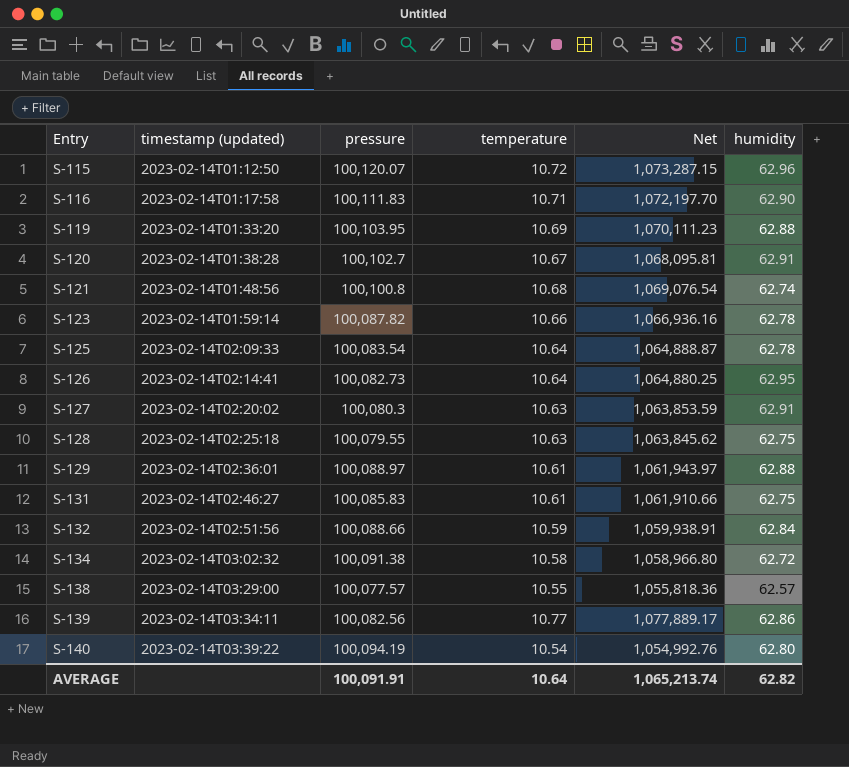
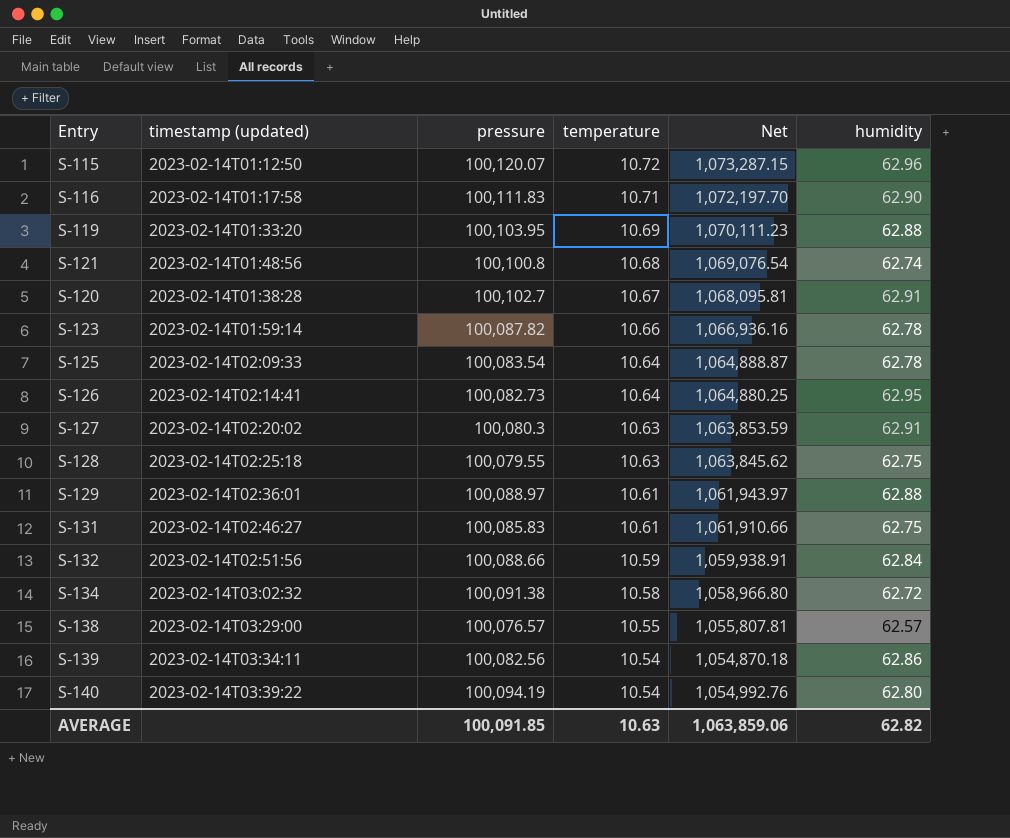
row order: Entry ascending -> temperature descending
S-138 | pressure: 100,077.57 -> 100,076.57
S-138 | Net: 1,055,818.36 -> 1,055,807.81
S-139 | temperature: 10.77 -> 10.54
S-139 | Net: 1,077,889.17 -> 1,054,870.18
AVERAGE | pressure: 100,091.91 -> 100,091.85
AVERAGE | temperature: 10.64 -> 10.63
AVERAGE | Net: 1,065,213.74 -> 1,063,859.06

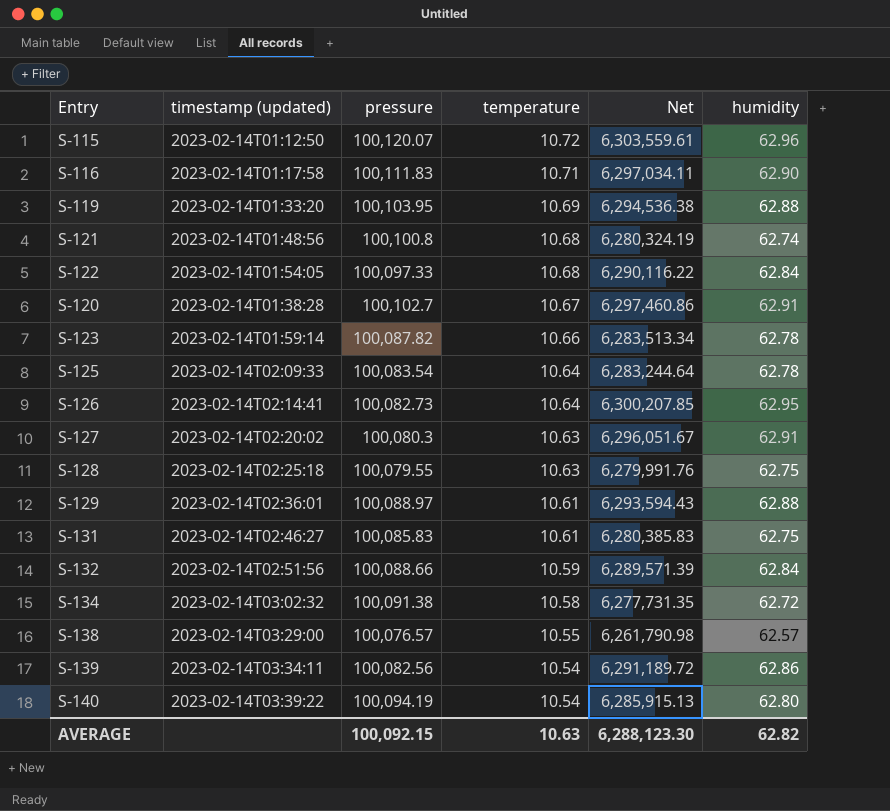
column Net | formula: [pressure] * [temperature] -> [pressure] * [humidity]
row S-122: none -> 2023-02-14T01:54:05 | 100,097.33 | 10.68 | 6,290,116.22 | 62.84
AVERAGE | pressure: 100,091.85 -> 100,092.15
AVERAGE | Net: 1,063,859.06 -> 6,288,123.30

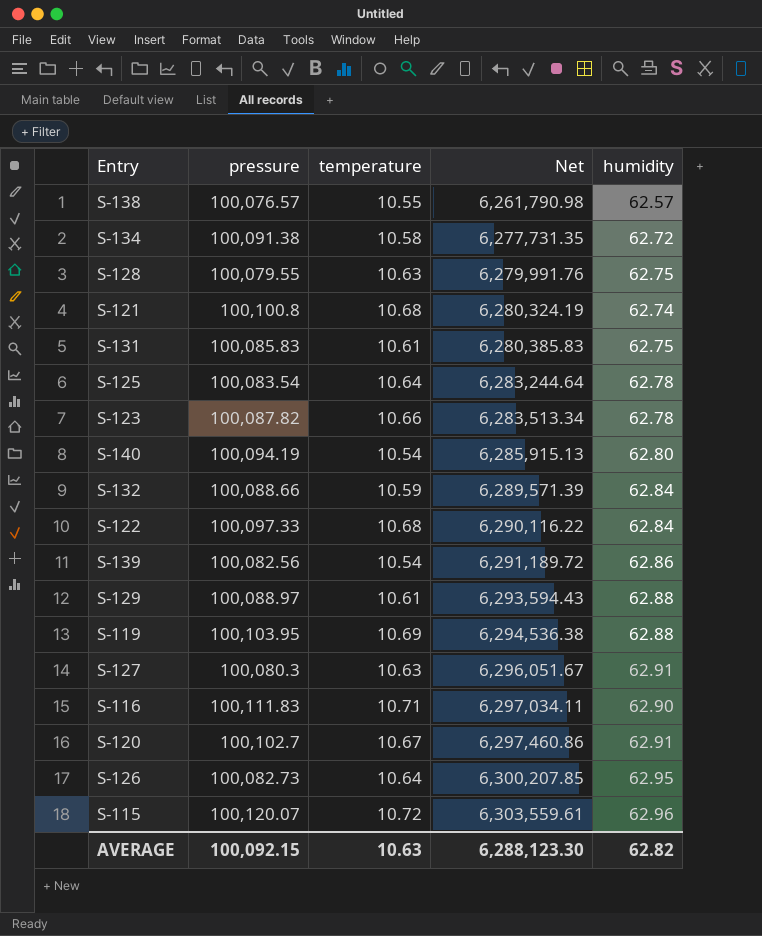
row order: temperature descending -> Net ascending
column timestamp (updated) | position: 2 -> none

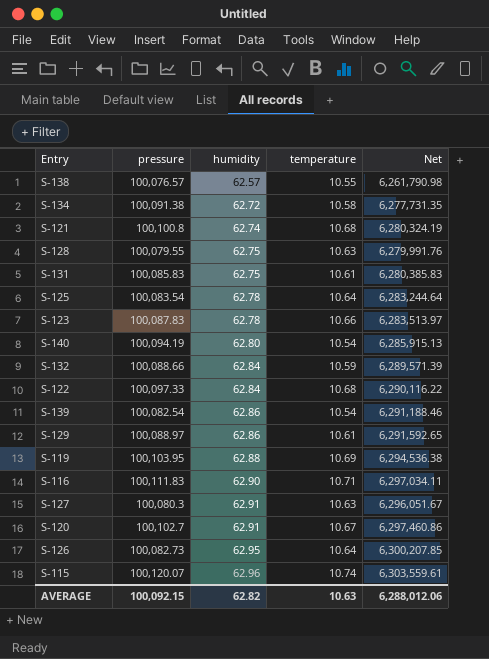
row order: Net ascending -> humidity ascending
column humidity | position: 5 -> 3
S-123 | pressure: 100,087.82 -> 100,087.83
S-123 | Net: 6,283,513.34 -> 6,283,513.97
S-139 | pressure: 100,082.56 -> 100,082.54
S-139 | Net: 6,291,189.72 -> 6,291,188.46
S-129 | humidity: 62.88 -> 62.86
S-129 | Net: 6,293,594.43 -> 6,291,592.65
S-115 | temperature: 10.72 -> 10.74
AVERAGE | Net: 6,288,123.30 -> 6,288,012.06

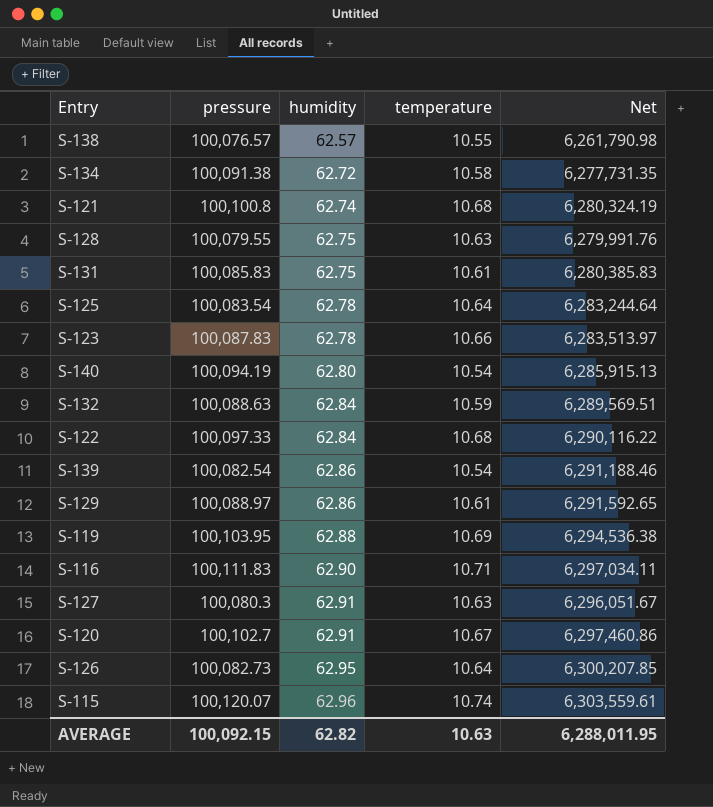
S-132 | pressure: 100,088.66 -> 100,088.63
S-132 | Net: 6,289,571.39 -> 6,289,569.51
AVERAGE | Net: 6,288,012.06 -> 6,288,011.95

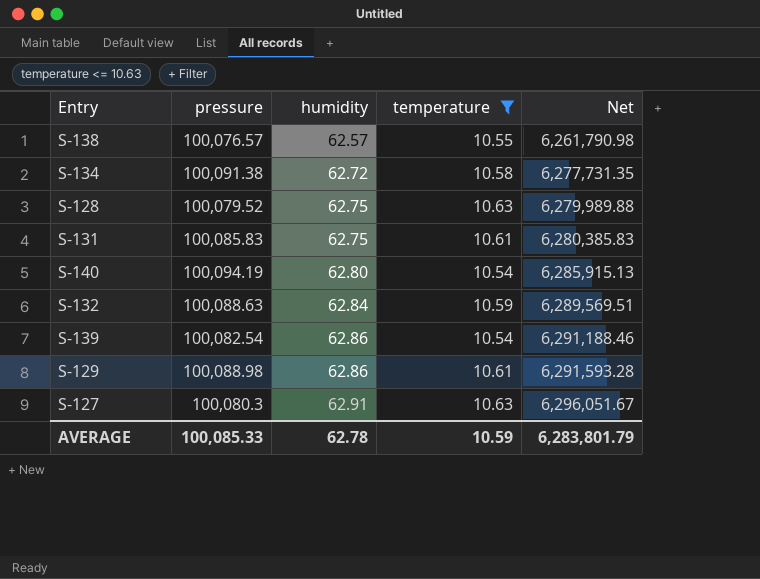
filter: none -> temperature <= 10.63
S-128 | pressure: 100,079.55 -> 100,079.52
S-128 | Net: 6,279,991.76 -> 6,279,989.88
S-129 | pressure: 100,088.97 -> 100,088.98
S-129 | Net: 6,291,592.65 -> 6,291,593.28
AVERAGE | pressure: 100,092.15 -> 100,085.33
AVERAGE | humidity: 62.82 -> 62.78
AVERAGE | temperature: 10.63 -> 10.59
AVERAGE | Net: 6,288,011.95 -> 6,283,801.79

